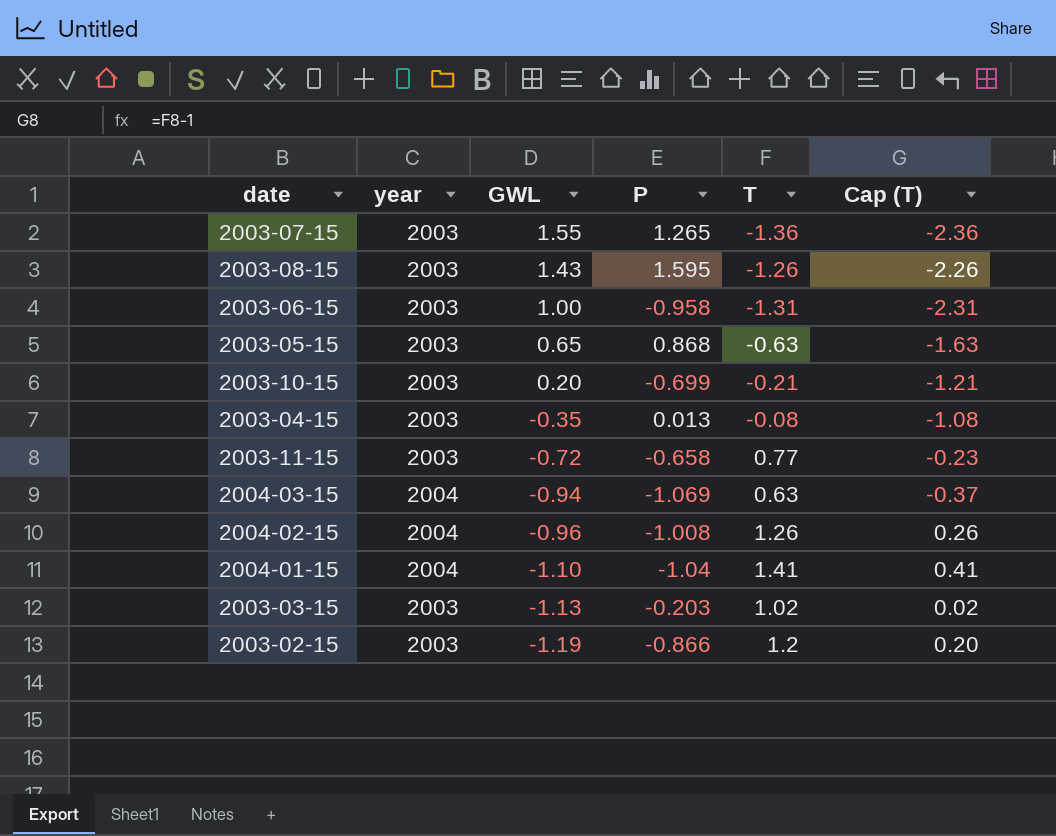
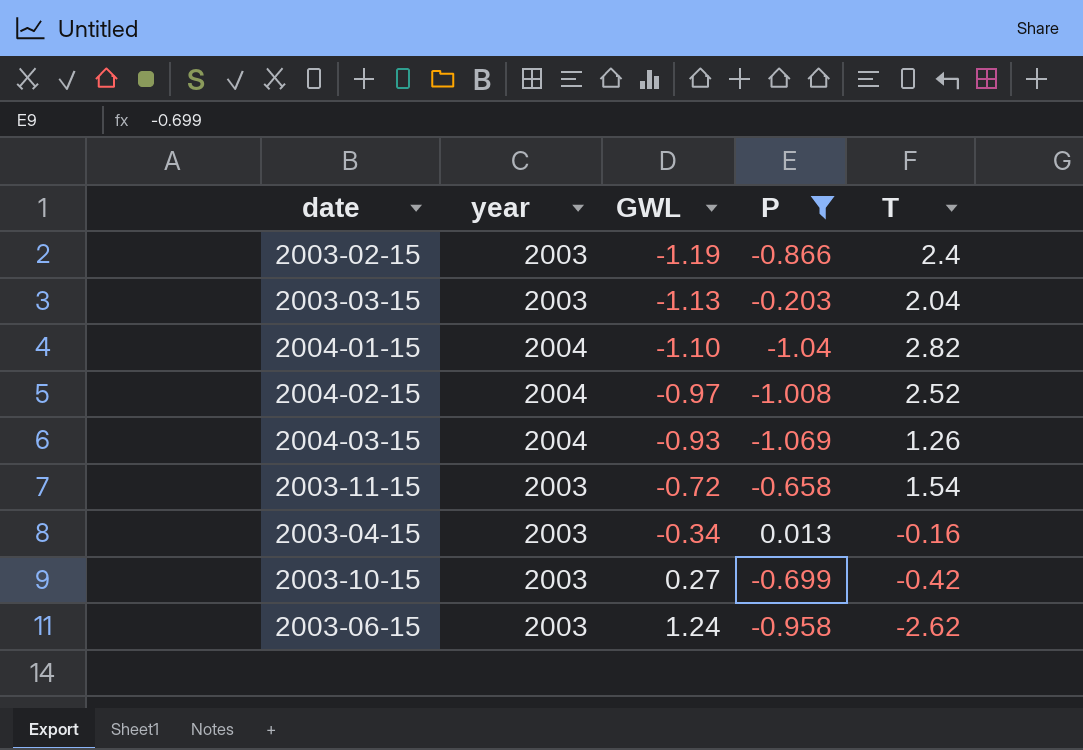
filter: none -> P <= 0.013
row order: GWL descending -> GWL ascending
column Cap (T) | formula: [T] - 1 -> none
2003-02-15 | T: 1.2 -> 2.4
2003-03-15 | T: 1.02 -> 2.04
2004-01-15 | T: 1.41 -> 2.82
2004-02-15 | GWL: -0.96 -> -0.97
2004-02-15 | T: 1.26 -> 2.52
2004-03-15 | GWL: -0.94 -> -0.93
2004-03-15 | T: 0.63 -> 1.26
2003-11-15 | T: 0.77 -> 1.54
2003-04-15 | GWL: -0.35 -> -0.34
2003-04-15 | T: -0.08 -> -0.16
2003-10-15 | GWL: 0.20 -> 0.27
2003-10-15 | T: -0.21 -> -0.42
2003-06-15 | GWL: 1.00 -> 1.24
2003-06-15 | T: -1.31 -> -2.62

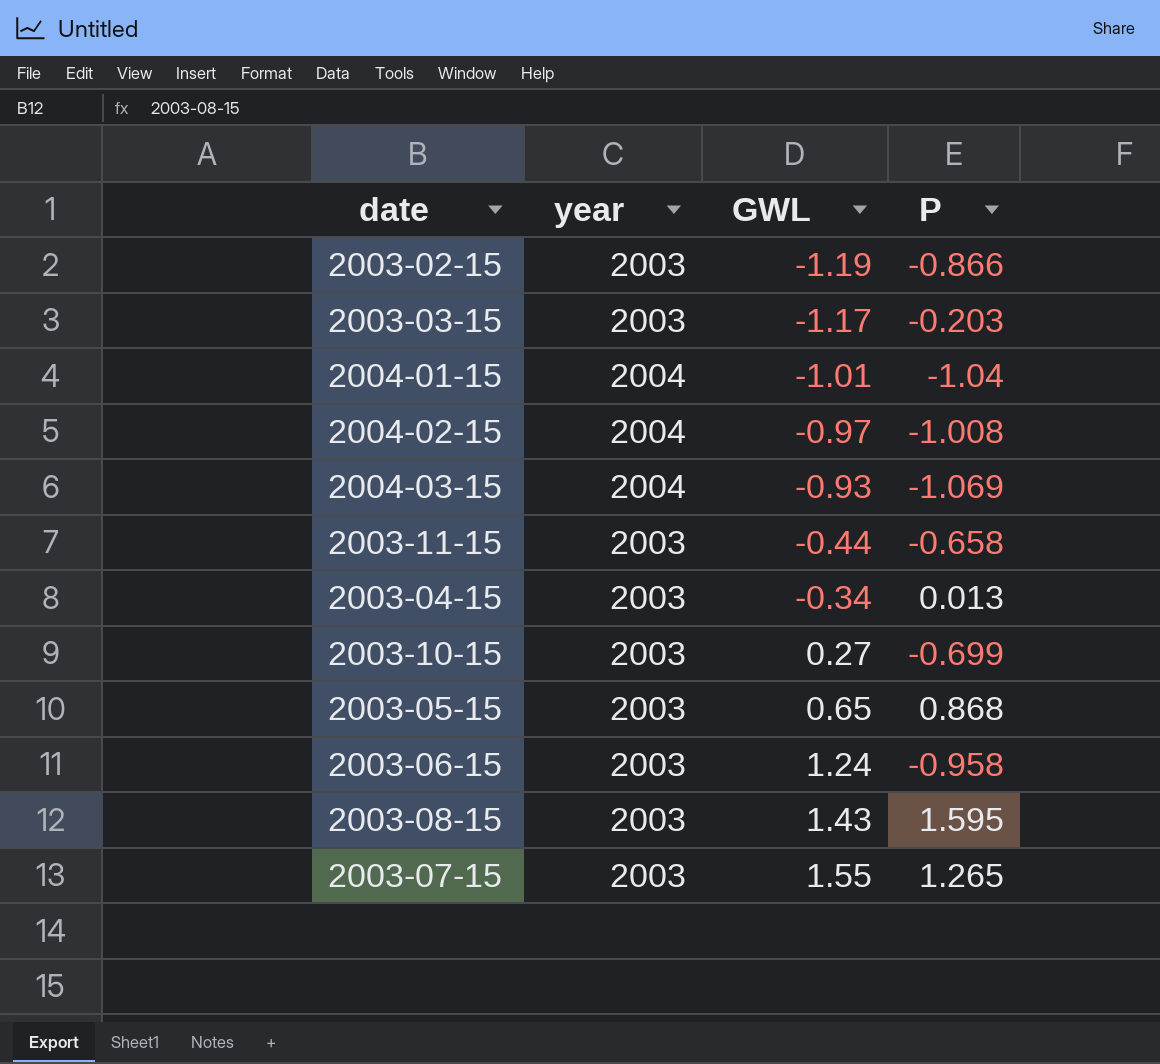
filter: P <= 0.013 -> none
column T | position: 5 -> none
2003-03-15 | GWL: -1.13 -> -1.17
2004-01-15 | GWL: -1.10 -> -1.01
2003-11-15 | GWL: -0.72 -> -0.44

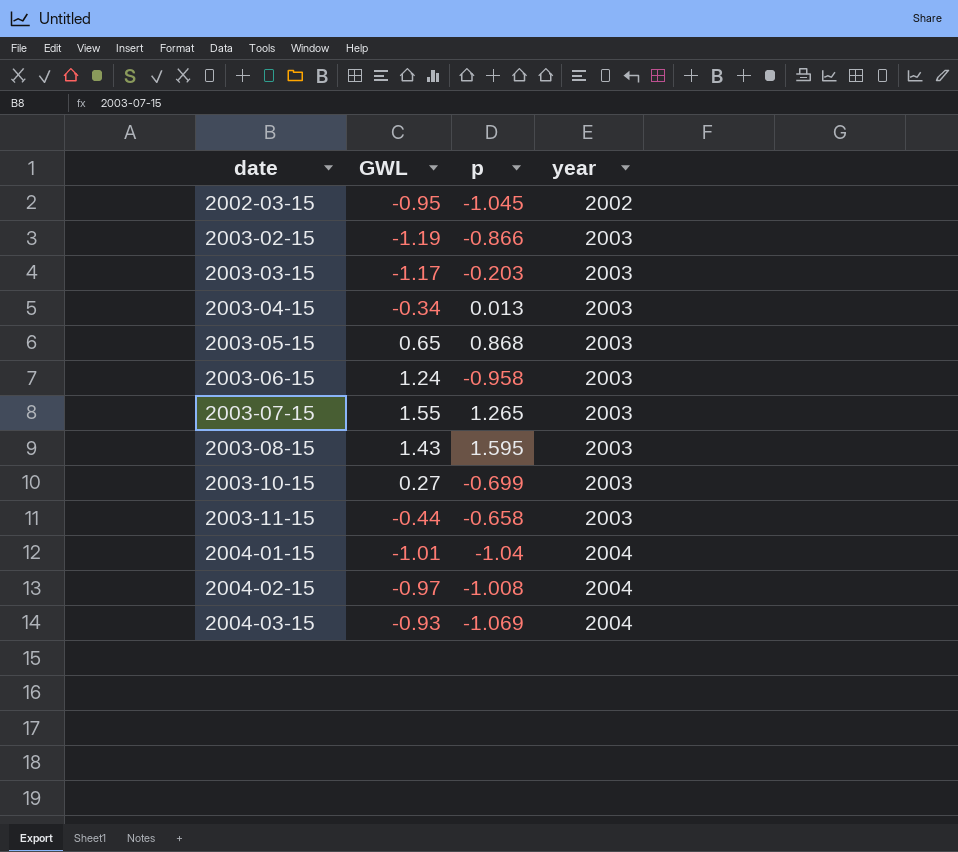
row order: GWL ascending -> date ascending
column name: P -> p
column year | position: 2 -> 4
row 2002-03-15: none -> -0.95 | -1.045 | 2002

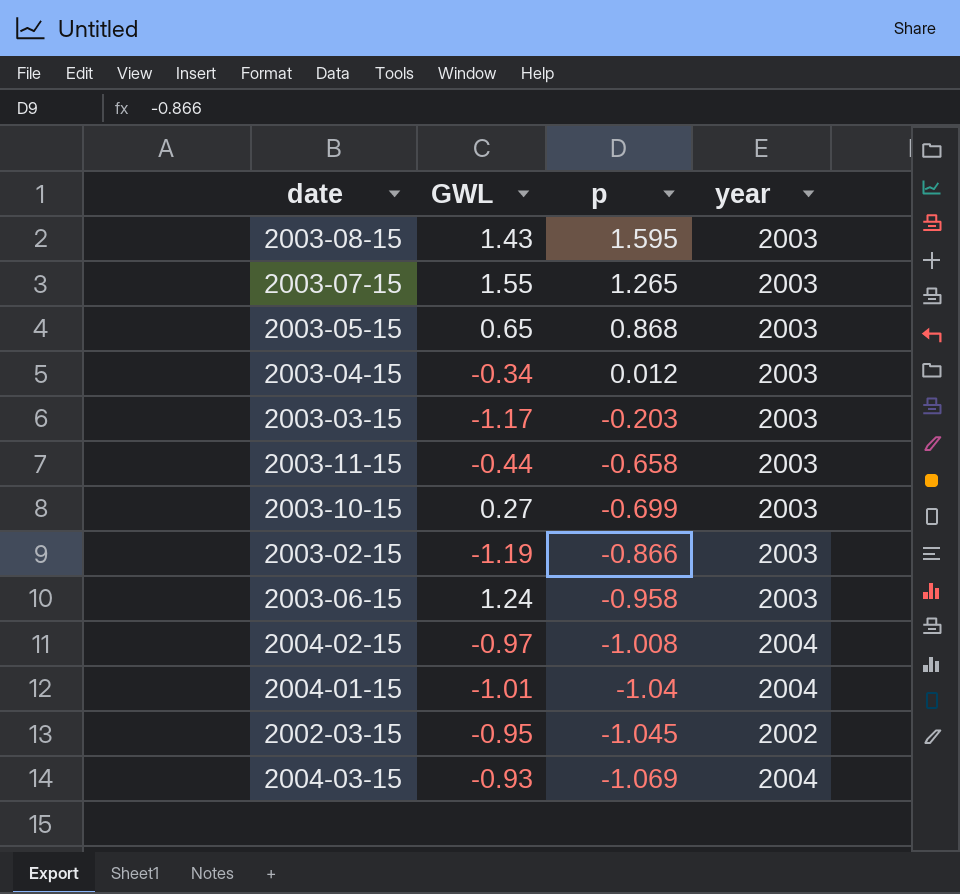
row order: date ascending -> p descending
2003-04-15 | p: 0.013 -> 0.012

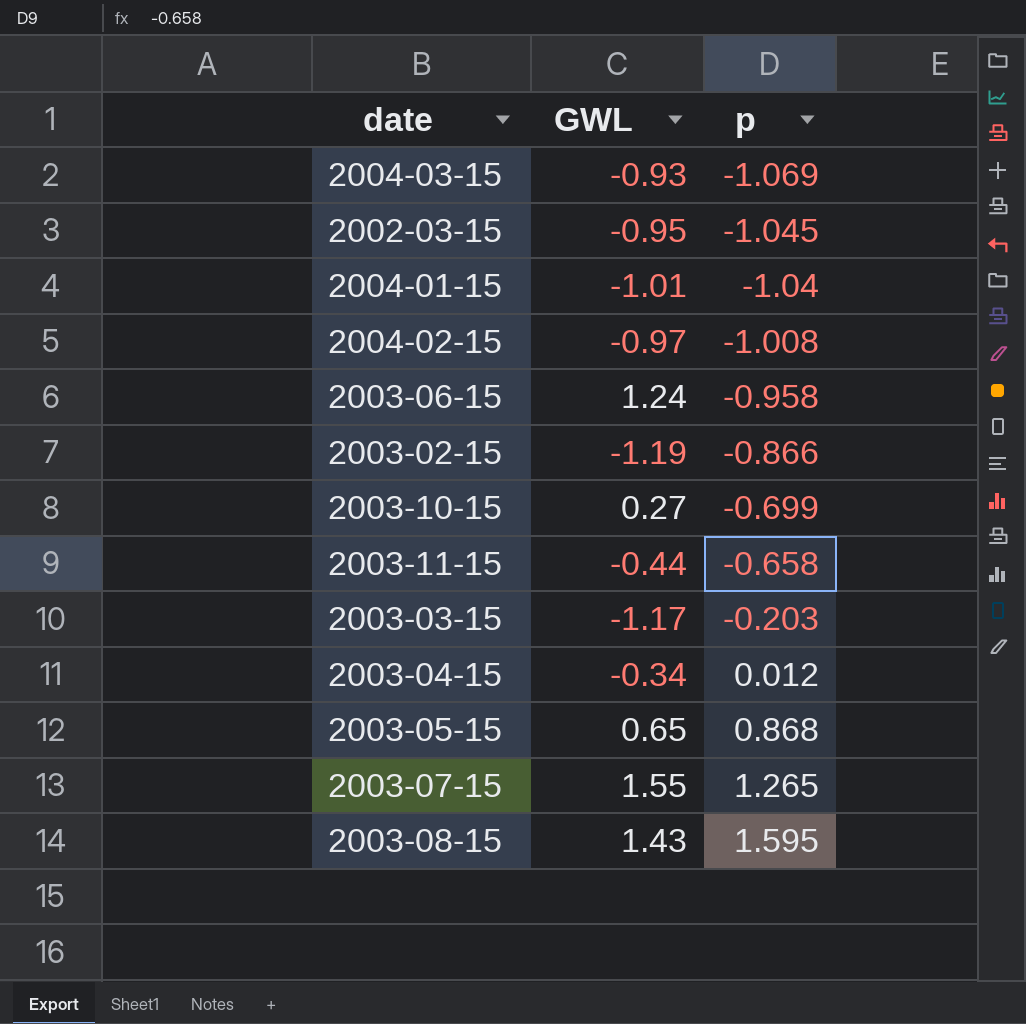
row order: p descending -> p ascending
column year | position: 4 -> none

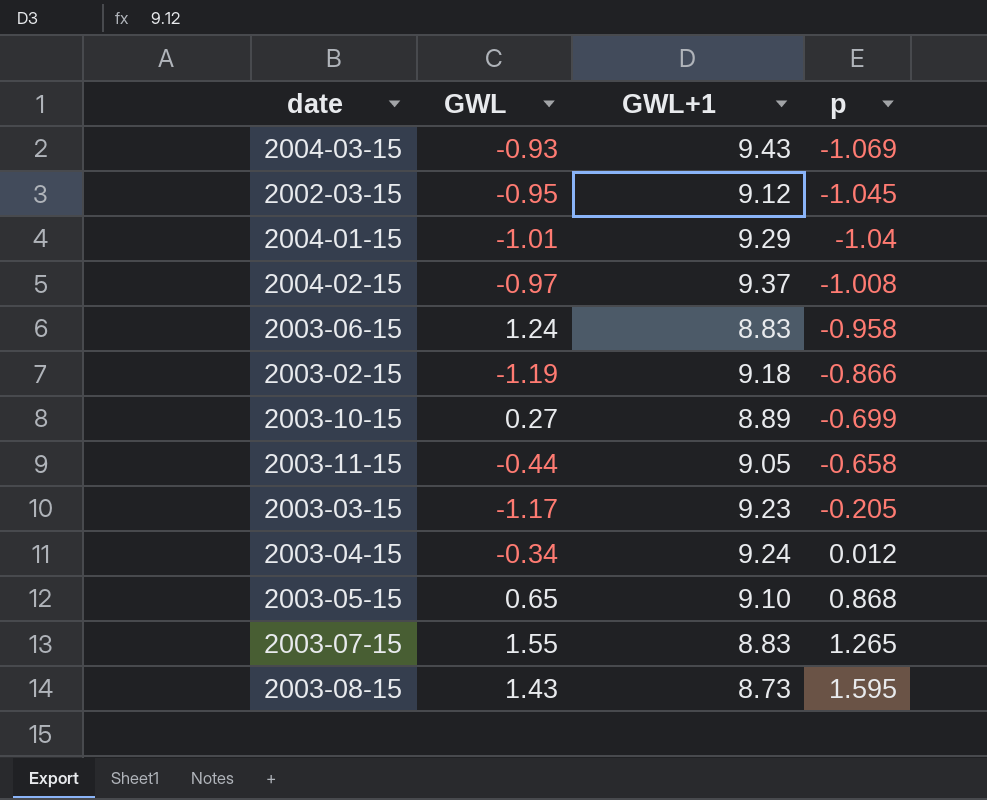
column GWL+1 | position: none -> 3
2003-03-15 | p: -0.203 -> -0.205

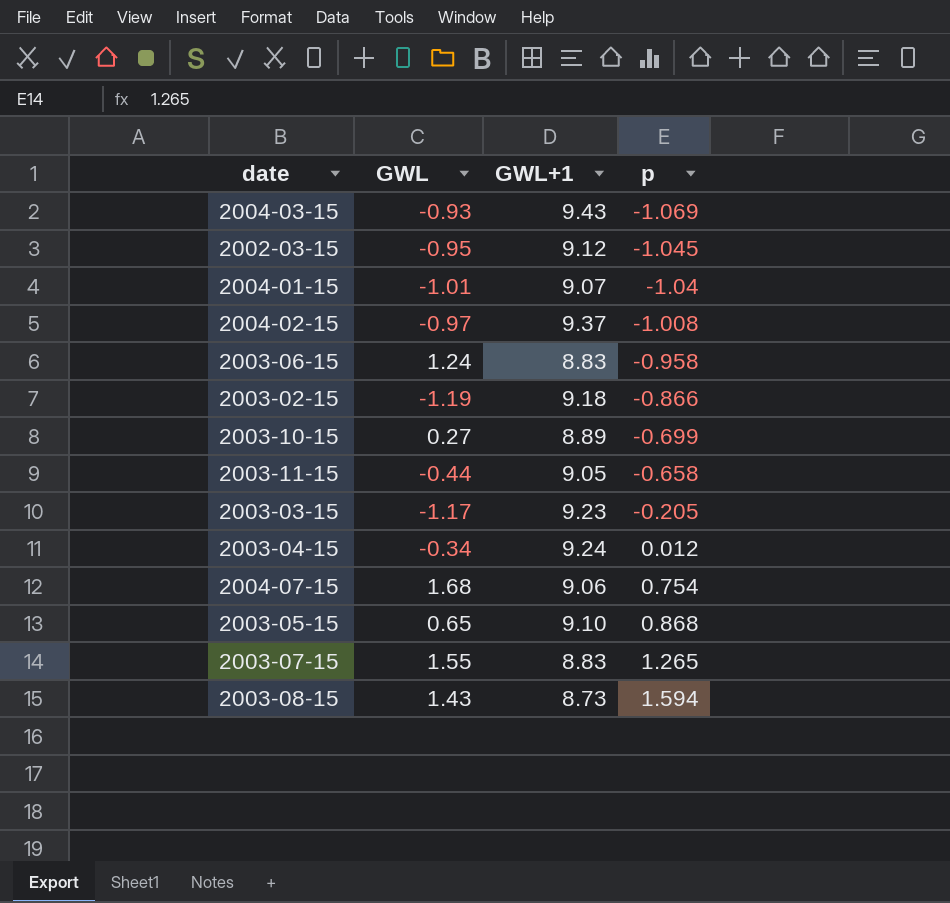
2004-01-15 | GWL+1: 9.29 -> 9.07
row 2004-07-15: none -> 1.68 | 9.06 | 0.754
2003-08-15 | p: 1.595 -> 1.594

